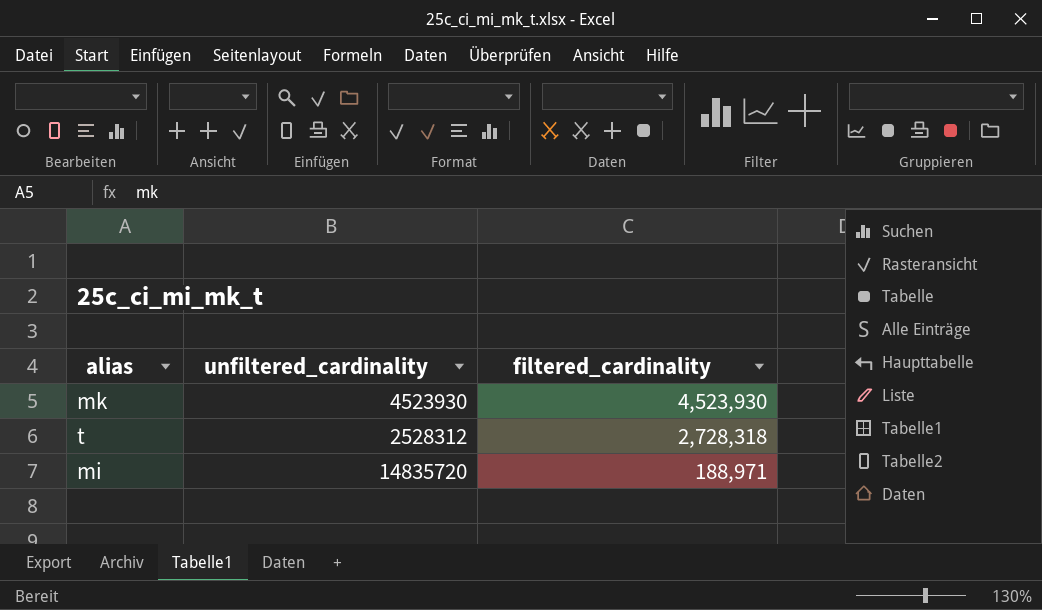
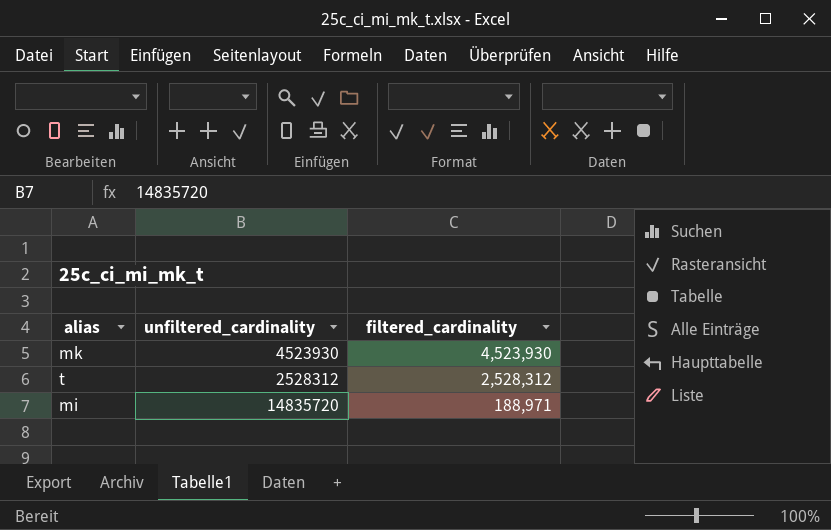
t | filtered_cardinality: 2,728,318 -> 2,528,312

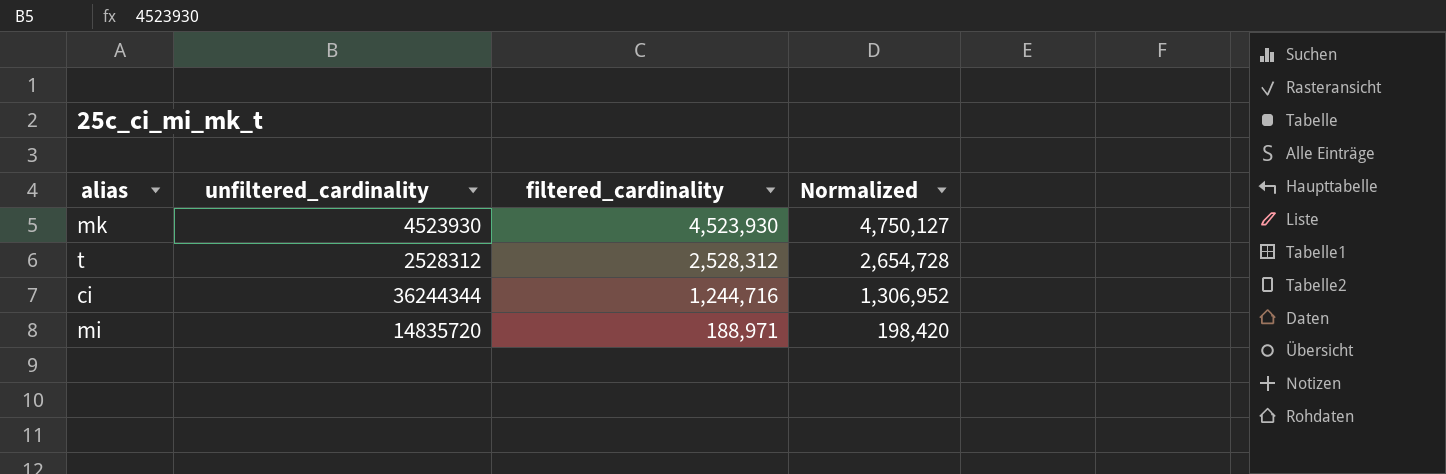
column Normalized | formula: none -> [filtered_cardinality] * 1.05
row ci: none -> 36244344 | 1,244,716 | 1,306,952

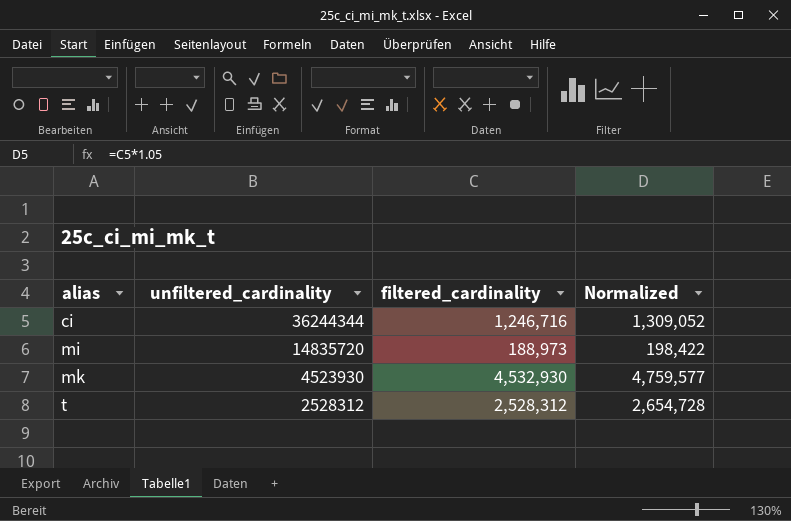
row order: filtered_cardinality descending -> alias ascending
ci | filtered_cardinality: 1,244,716 -> 1,246,716
ci | Normalized: 1,306,952 -> 1,309,052
mi | filtered_cardinality: 188,971 -> 188,973
mi | Normalized: 198,420 -> 198,422
mk | filtered_cardinality: 4,523,930 -> 4,532,930
mk | Normalized: 4,750,127 -> 4,759,577

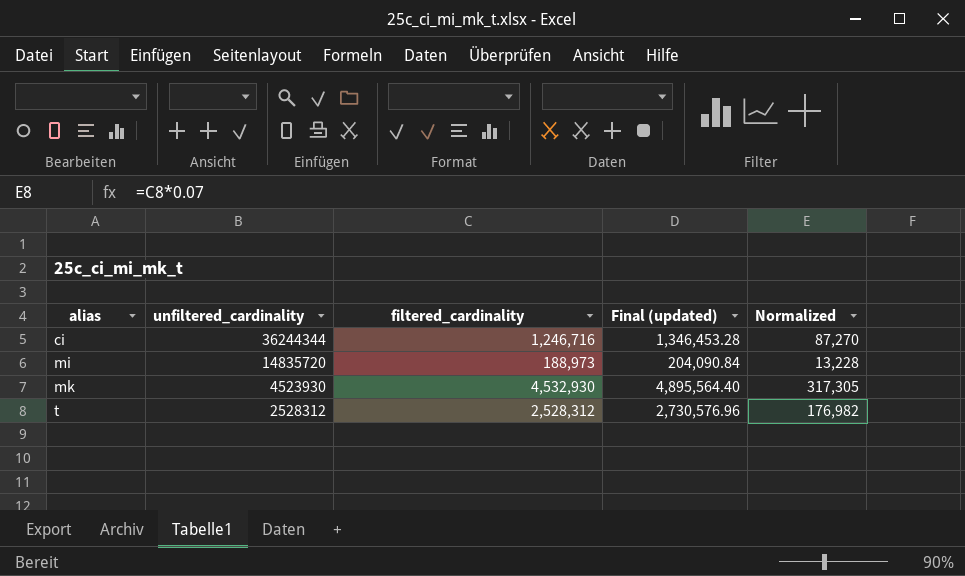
column Final (updated) | formula: none -> [filtered_cardinality] * 1.08
column Normalized | formula: [filtered_cardinality] * 1.05 -> [filtered_cardinality] * 0.07

